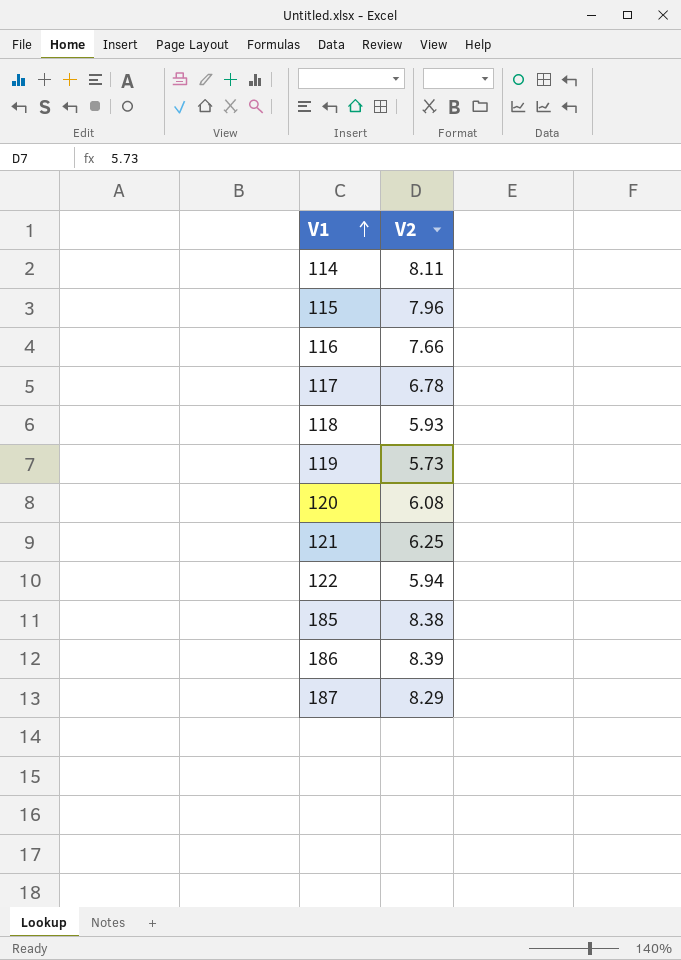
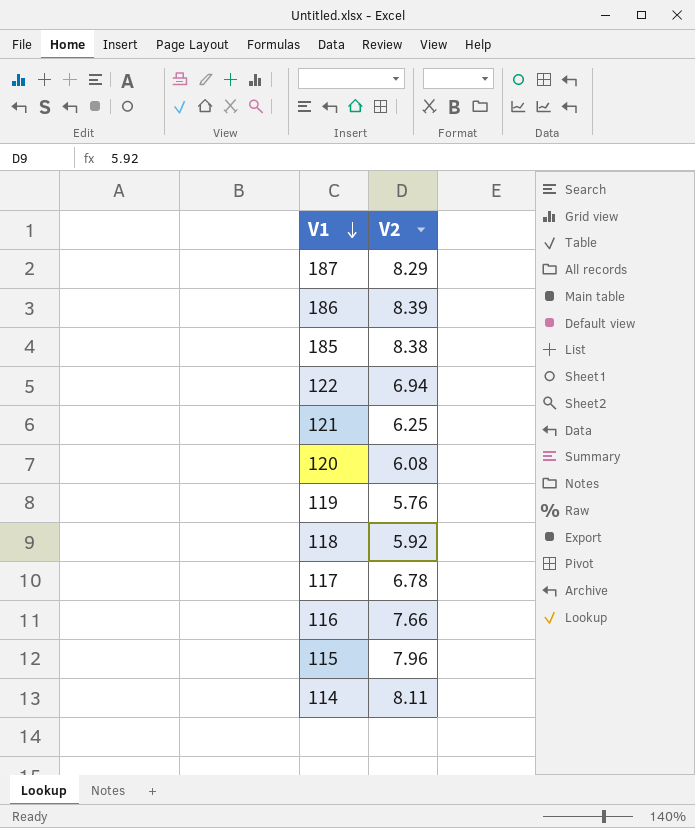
row order: V1 ascending -> V1 descending
122 | V2: 5.94 -> 6.94
119 | V2: 5.73 -> 5.76
118 | V2: 5.93 -> 5.92

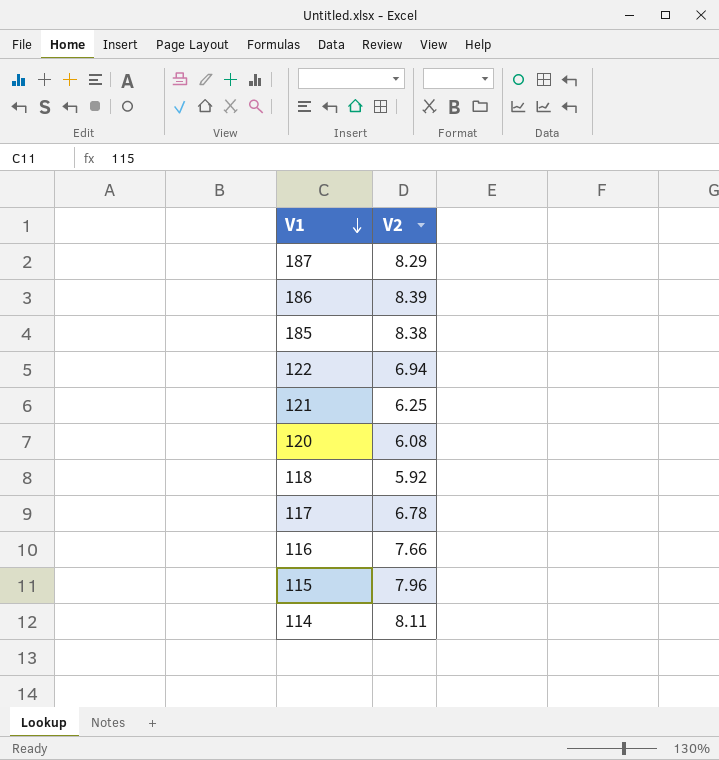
row 119: 5.76 -> none

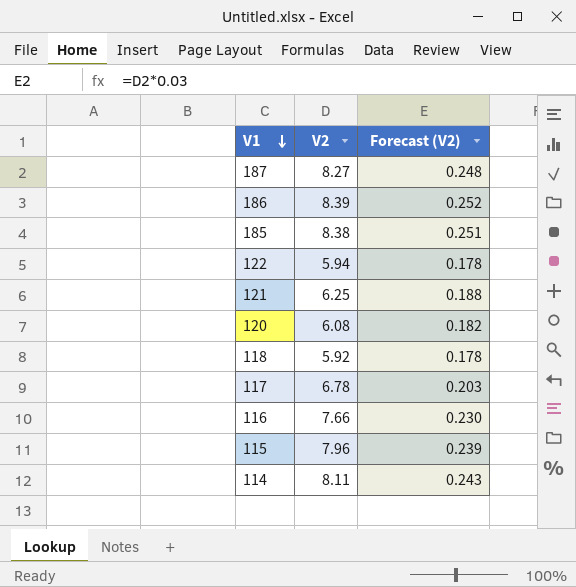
column Forecast (V2) | formula: none -> [V2] * 0.03
187 | V2: 8.29 -> 8.27
122 | V2: 6.94 -> 5.94

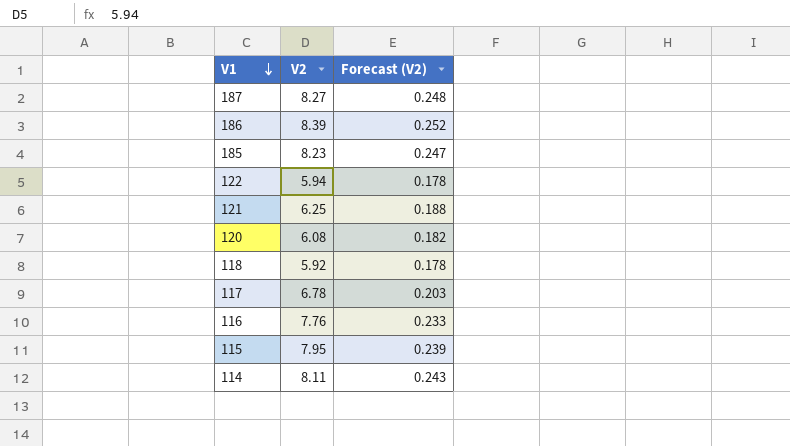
185 | V2: 8.38 -> 8.23
185 | Forecast (V2): 0.251 -> 0.247
116 | V2: 7.66 -> 7.76
116 | Forecast (V2): 0.230 -> 0.233
115 | V2: 7.96 -> 7.95

